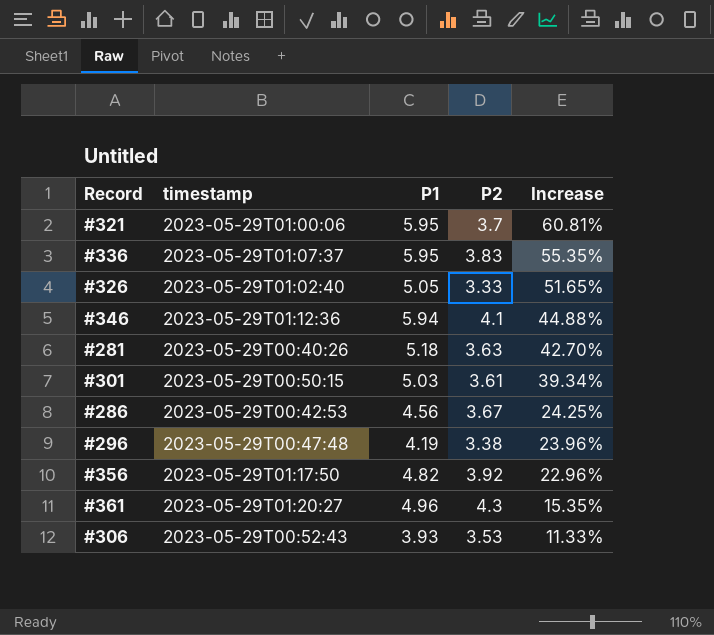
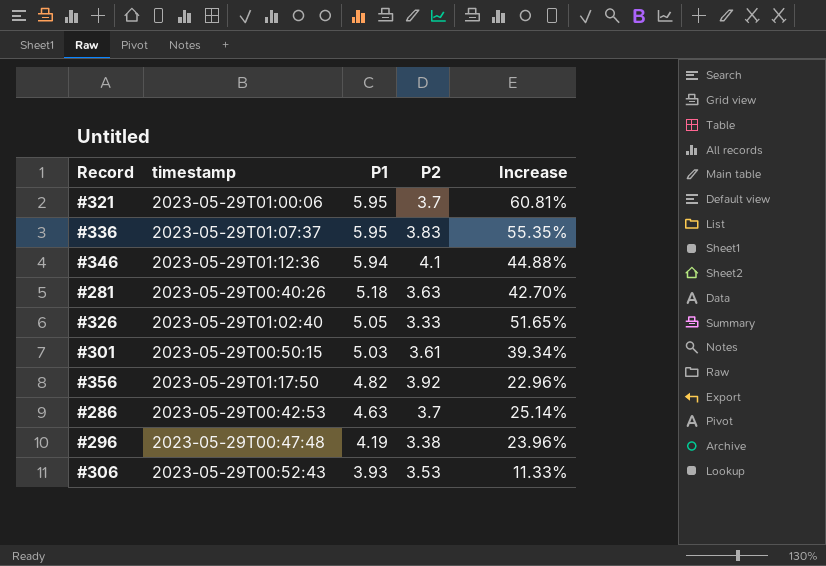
row order: Increase descending -> P1 descending
row #361: 2023-05-29T01:20:27 | 4.96 | 4.3 | 15.35% -> none
#286 | P1: 4.56 -> 4.63
#286 | P2: 3.67 -> 3.7
#286 | Increase: 24.25% -> 25.14%

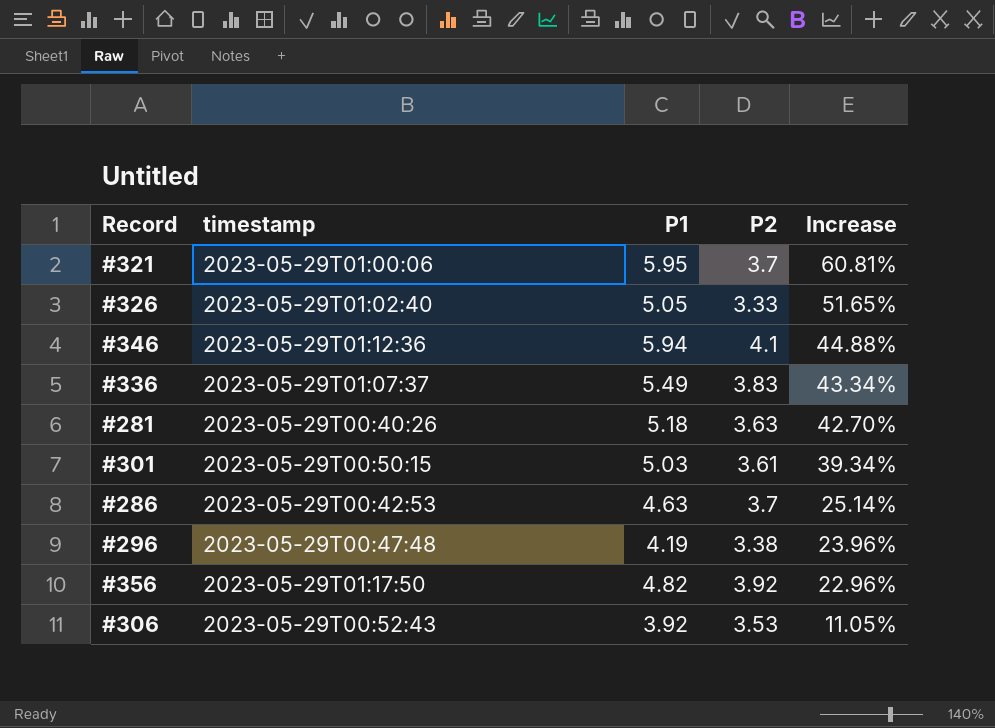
row order: P1 descending -> Increase descending
#336 | P1: 5.95 -> 5.49
#336 | Increase: 55.35% -> 43.34%
#306 | P1: 3.93 -> 3.92
#306 | Increase: 11.33% -> 11.05%

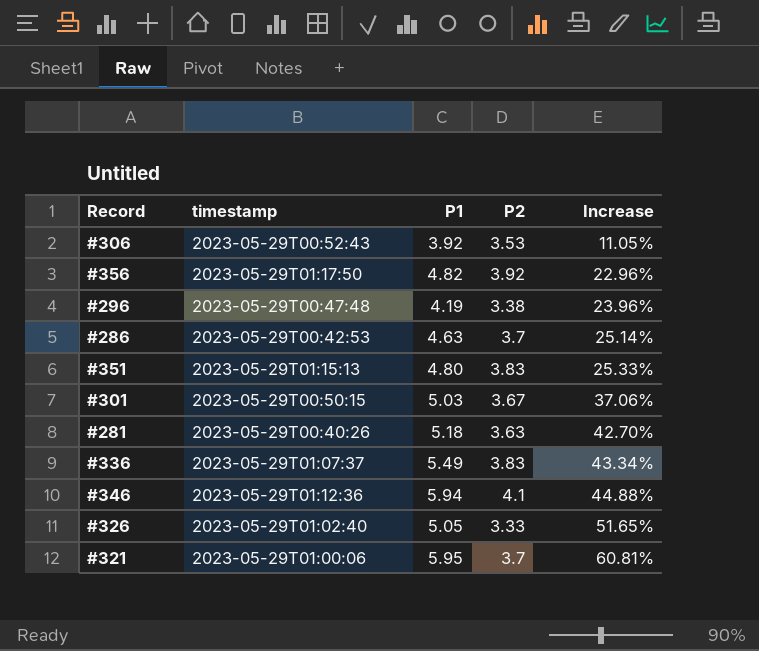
row order: Increase descending -> Increase ascending
row #351: none -> 2023-05-29T01:15:13 | 4.80 | 3.83 | 25.33%
#301 | P2: 3.61 -> 3.67
#301 | Increase: 39.34% -> 37.06%

